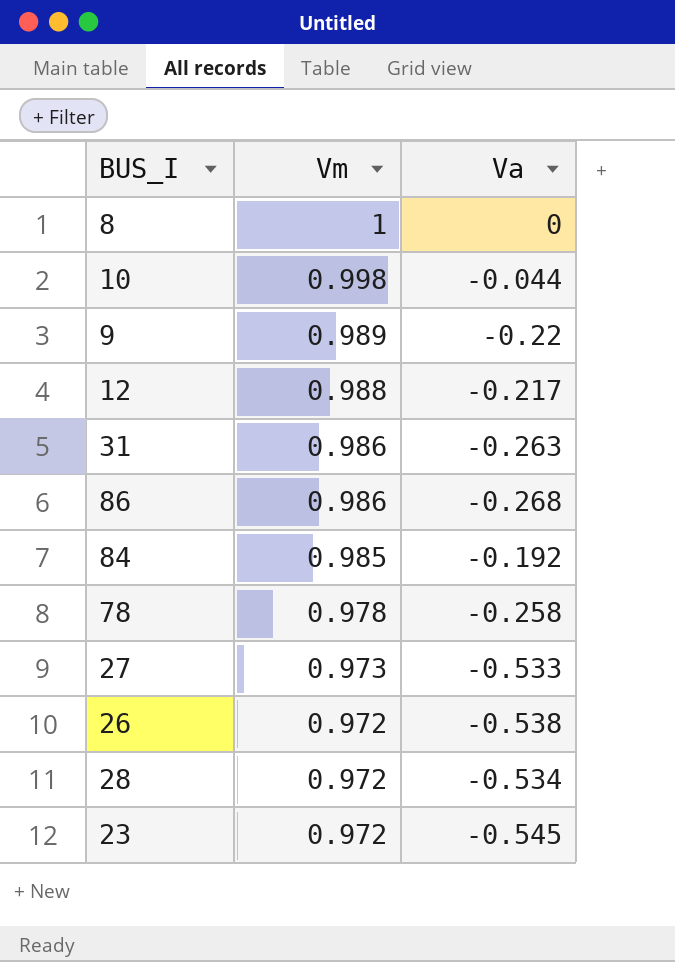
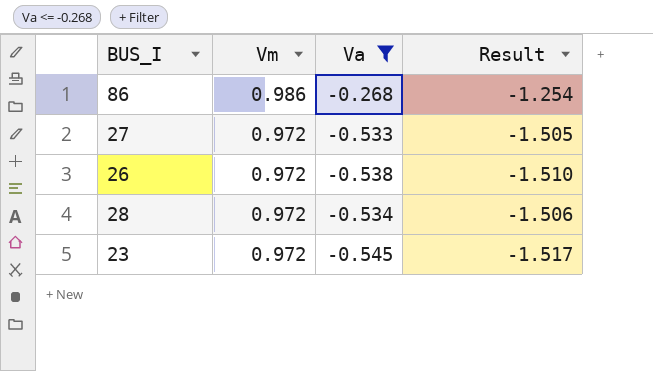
filter: none -> Va <= -0.268
column Result | formula: none -> [Va] - [Vm]
27 | Vm: 0.973 -> 0.972

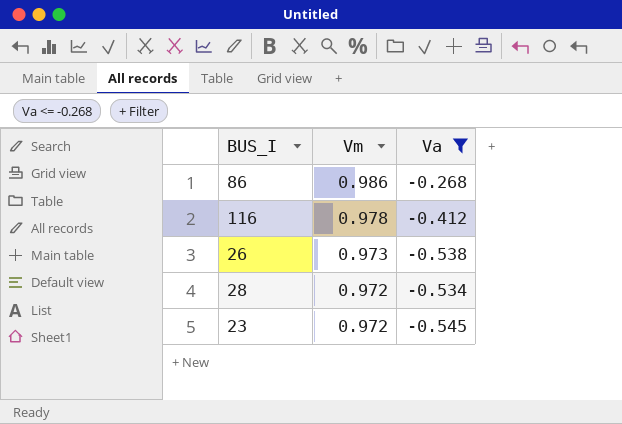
column Result | formula: [Va] - [Vm] -> none
row 27: 0.972 | -0.533 | -1.505 -> none
row 116: none -> 0.978 | -0.412
26 | Vm: 0.972 -> 0.973

